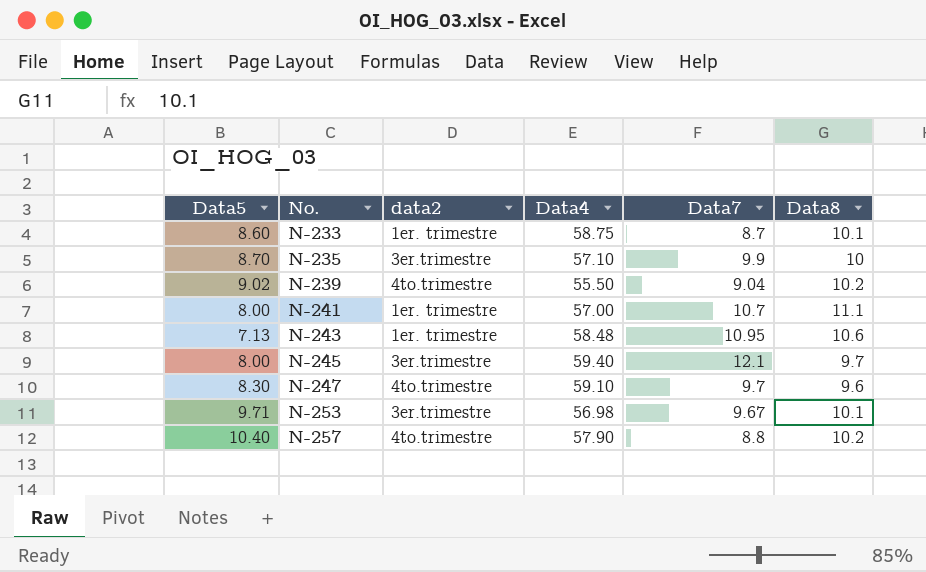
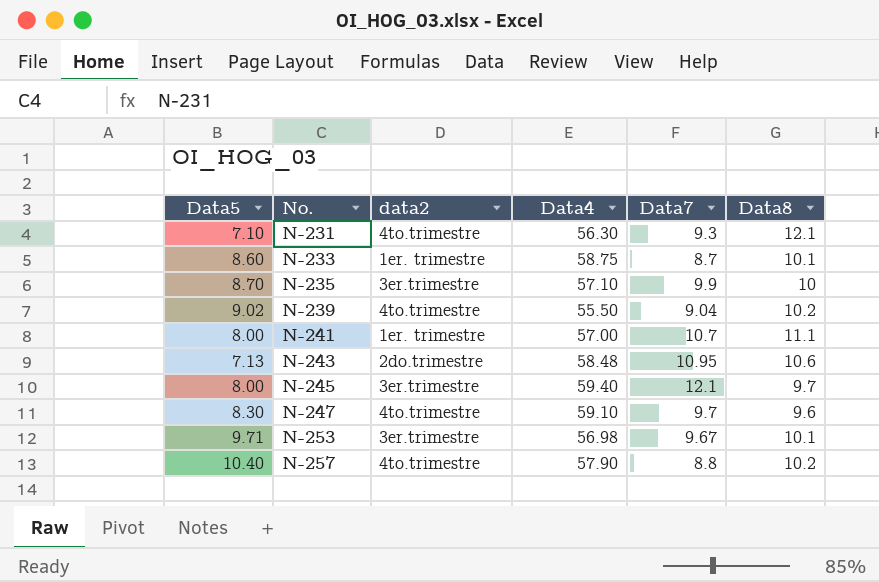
row N-231: none -> 7.10 | 4to.trimestre | 56.30 | 9.3 | 12.1
N-243 | data2: 1er. trimestre -> 2do.trimestre

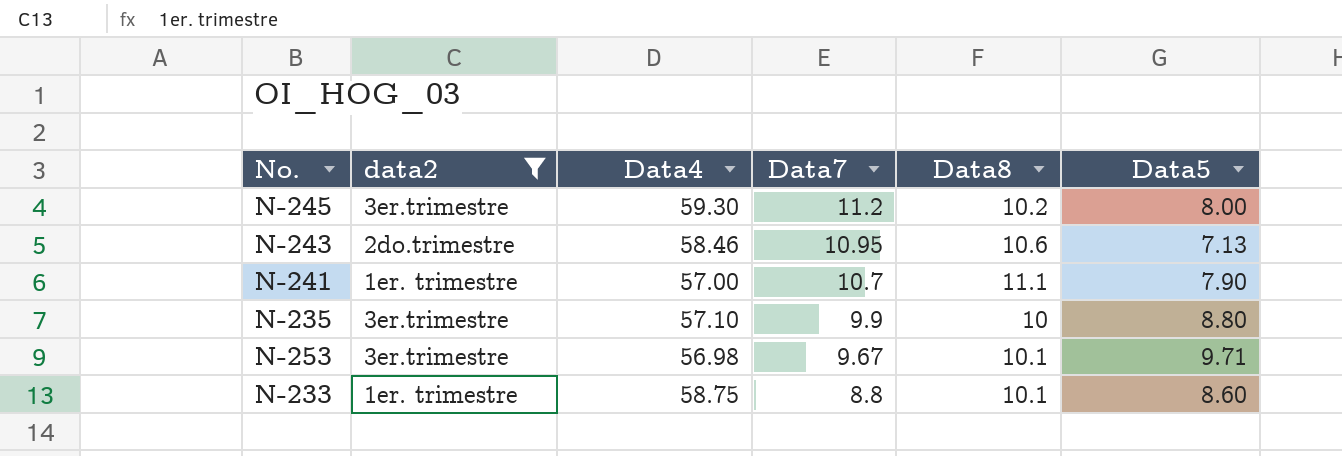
filter: none -> data2 != 4to.trimestre
row order: No. ascending -> Data7 descending
column Data5 | position: 1 -> 6
N-245 | Data4: 59.40 -> 59.30
N-245 | Data7: 12.1 -> 11.2
N-245 | Data8: 9.7 -> 10.2
N-243 | Data4: 58.48 -> 58.46
N-241 | Data5: 8.00 -> 7.90
N-235 | Data5: 8.70 -> 8.80
N-233 | Data7: 8.7 -> 8.8

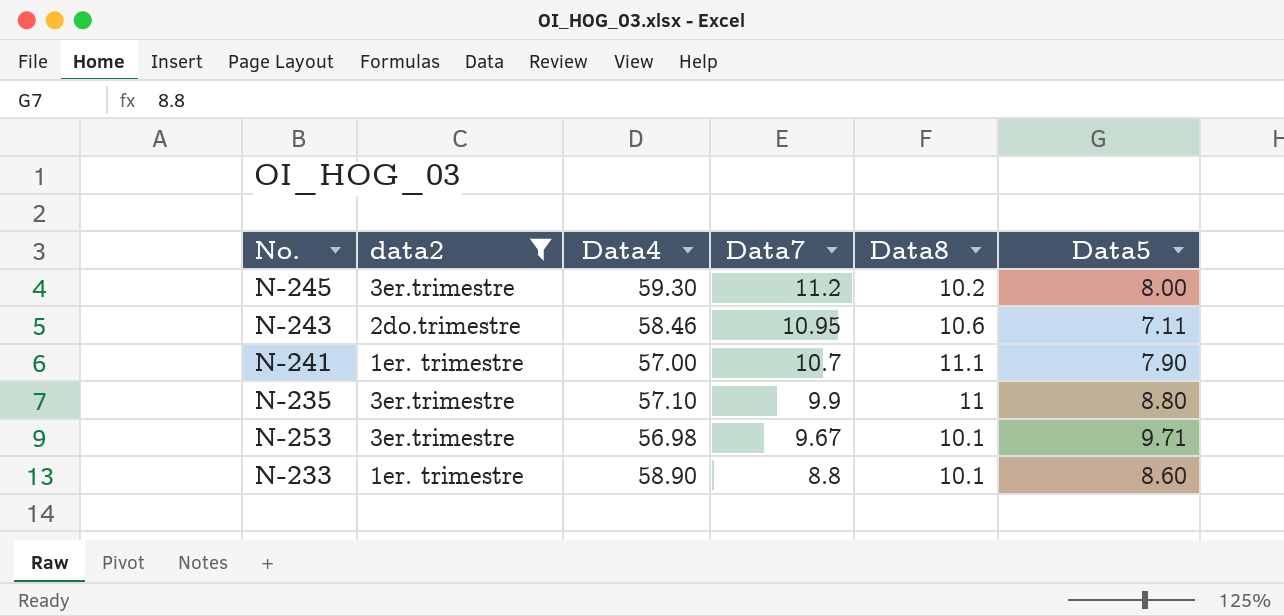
N-243 | Data5: 7.13 -> 7.11
N-235 | Data8: 10 -> 11
N-233 | Data4: 58.75 -> 58.90

